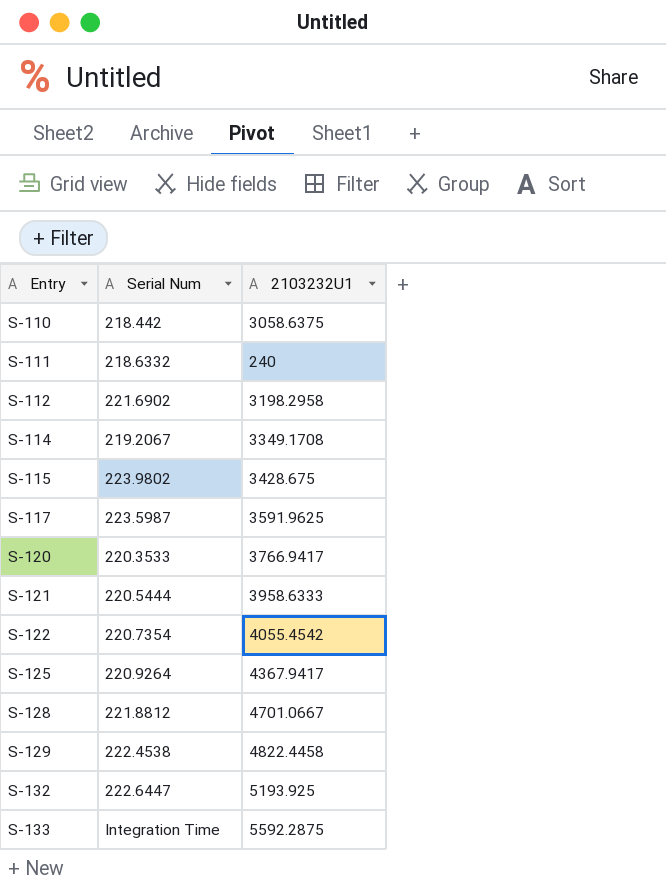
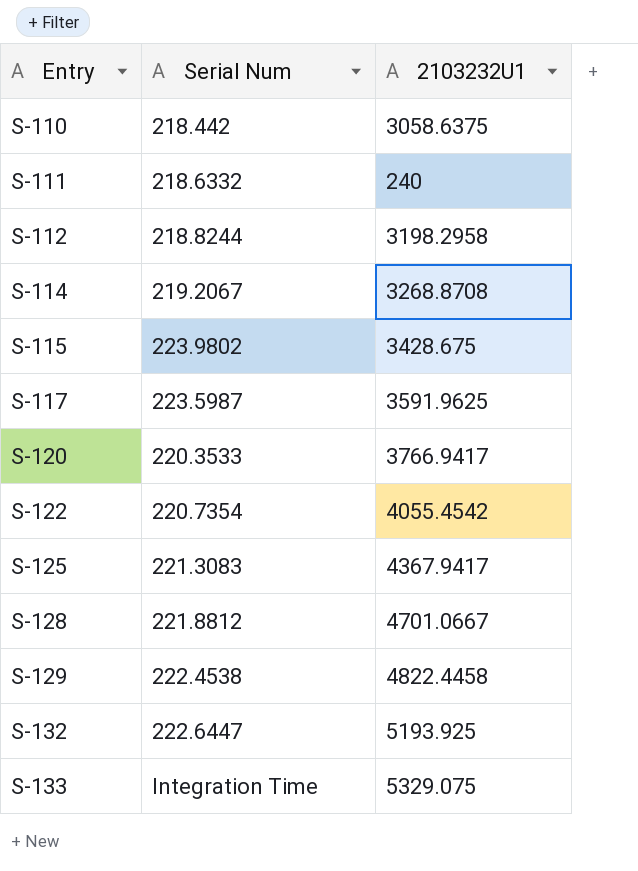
row S-121: 220.5444 | 3958.6333 -> none
S-112 | Serial Num: 221.6902 -> 218.8244
S-114 | 2103232U1: 3349.1708 -> 3268.8708
S-125 | Serial Num: 220.9264 -> 221.3083
S-133 | 2103232U1: 5592.2875 -> 5329.075

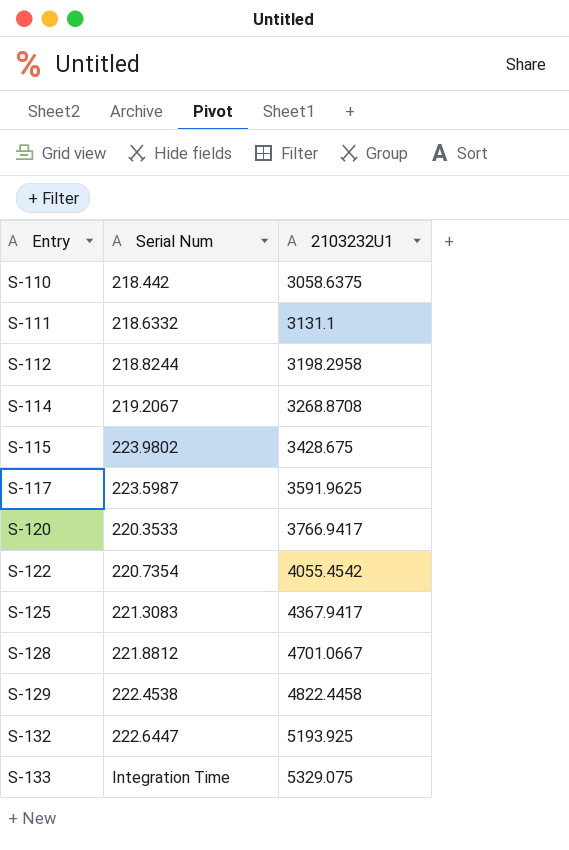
S-111 | 2103232U1: 240 -> 3131.1

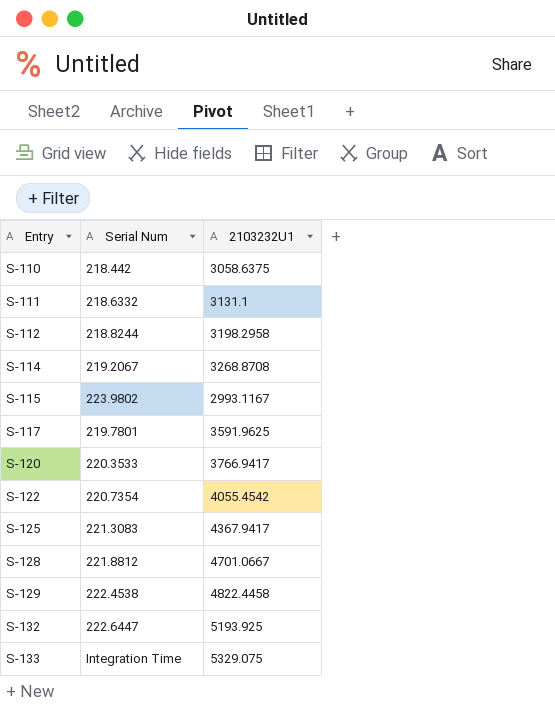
S-115 | 2103232U1: 3428.675 -> 2993.1167
S-117 | Serial Num: 223.5987 -> 219.7801

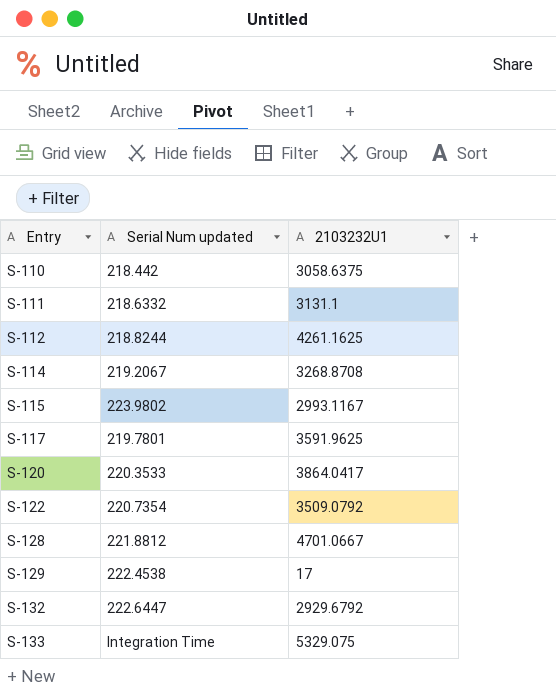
column name: Serial Num -> Serial Num updated
row S-125: 221.3083 | 4367.9417 -> none
S-112 | 2103232U1: 3198.2958 -> 4261.1625
S-120 | 2103232U1: 3766.9417 -> 3864.0417
S-122 | 2103232U1: 4055.4542 -> 3509.0792
S-129 | 2103232U1: 4822.4458 -> 17
S-132 | 2103232U1: 5193.925 -> 2929.6792

